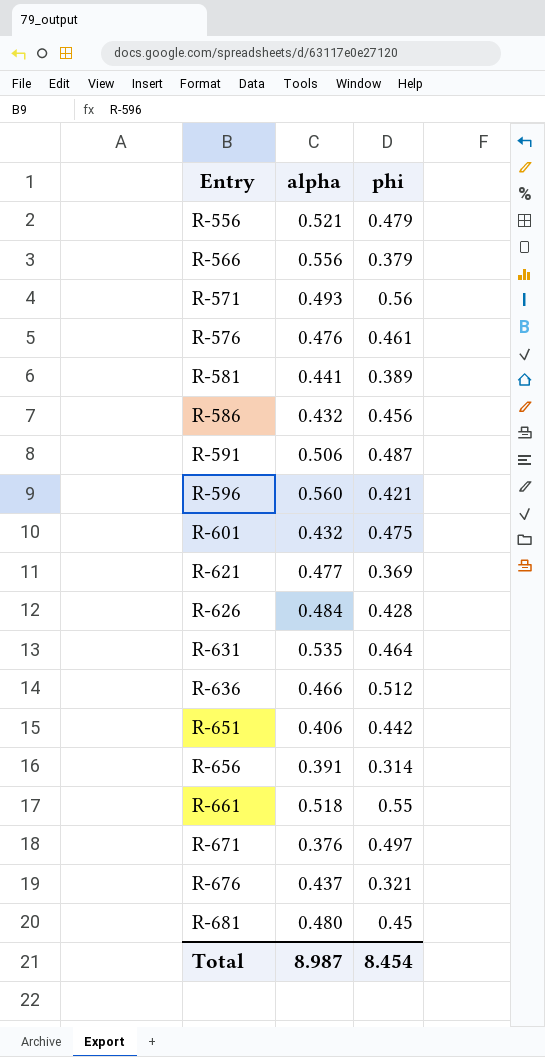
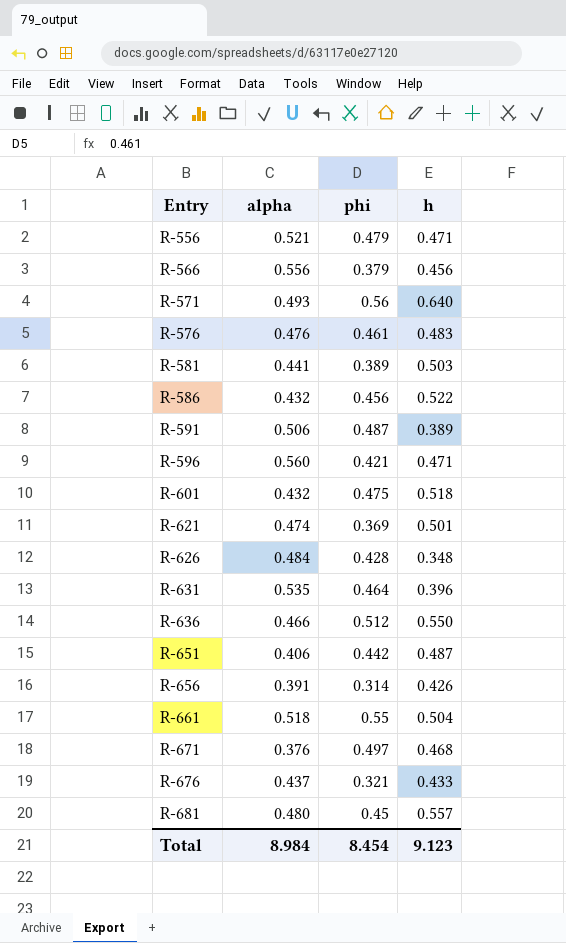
column h | position: none -> 4
R-621 | alpha: 0.477 -> 0.474
Total | alpha: 8.987 -> 8.984

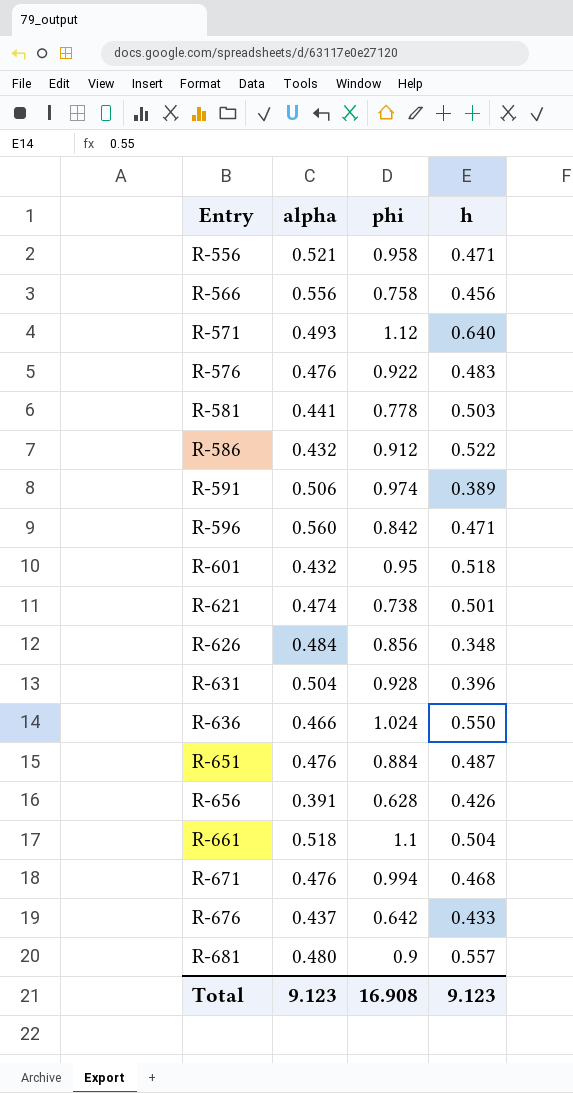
R-556 | phi: 0.479 -> 0.958
R-566 | phi: 0.379 -> 0.758
R-571 | phi: 0.56 -> 1.12
R-576 | phi: 0.461 -> 0.922
R-581 | phi: 0.389 -> 0.778
R-586 | phi: 0.456 -> 0.912
R-591 | phi: 0.487 -> 0.974
R-596 | phi: 0.421 -> 0.842
R-601 | phi: 0.475 -> 0.95
R-621 | phi: 0.369 -> 0.738
R-626 | phi: 0.428 -> 0.856
R-631 | alpha: 0.535 -> 0.504
R-631 | phi: 0.464 -> 0.928
R-636 | phi: 0.512 -> 1.024
R-651 | alpha: 0.406 -> 0.476
R-651 | phi: 0.442 -> 0.884
R-656 | phi: 0.314 -> 0.628
R-661 | phi: 0.55 -> 1.1
R-671 | alpha: 0.376 -> 0.476
R-671 | phi: 0.497 -> 0.994
R-676 | phi: 0.321 -> 0.642
R-681 | phi: 0.45 -> 0.9
Total | alpha: 8.984 -> 9.123
Total | phi: 8.454 -> 16.908

